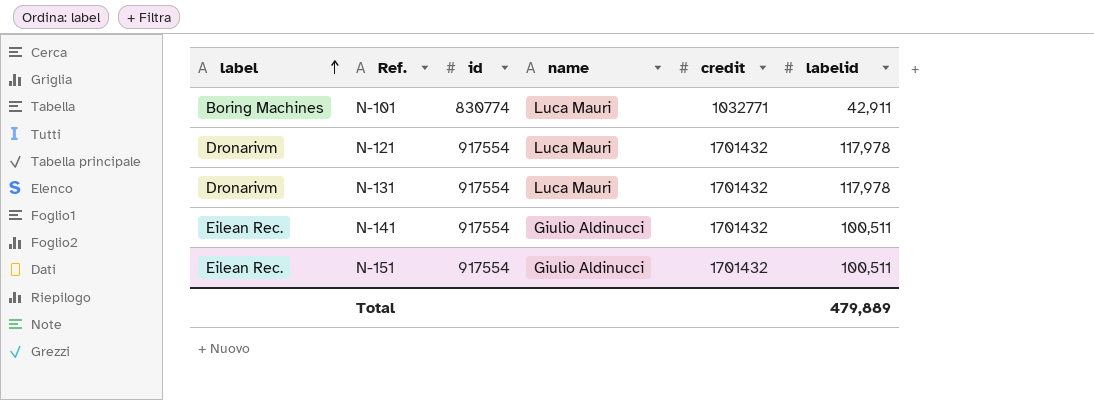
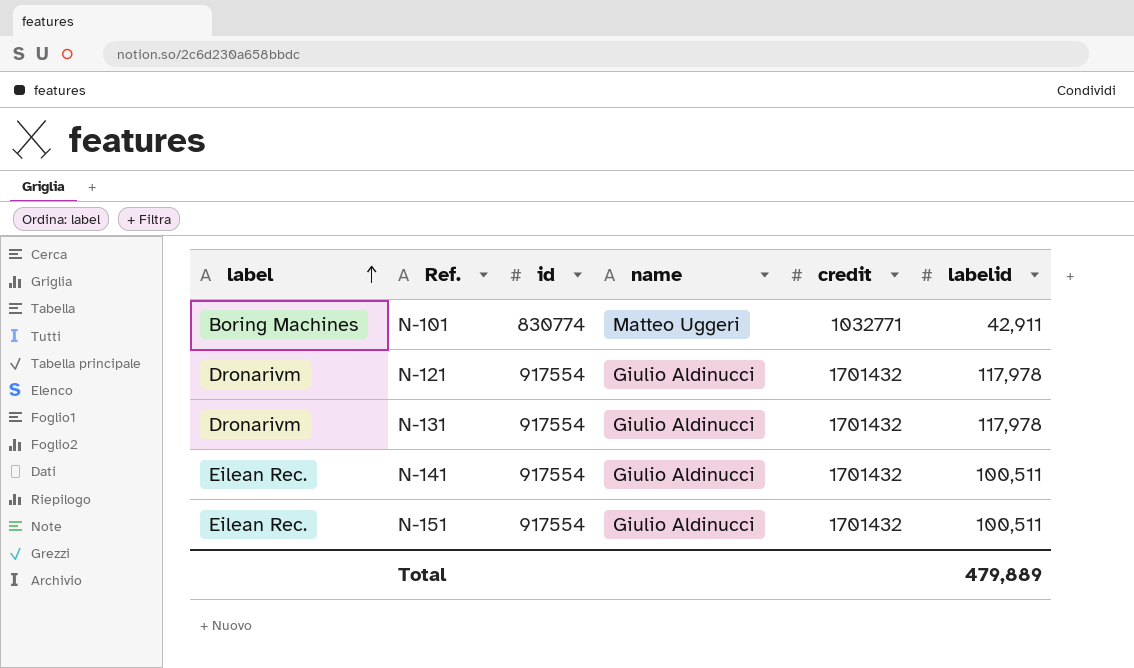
N-101 | name: Luca Mauri -> Matteo Uggeri
N-121 | name: Luca Mauri -> Giulio Aldinucci
N-131 | name: Luca Mauri -> Giulio Aldinucci

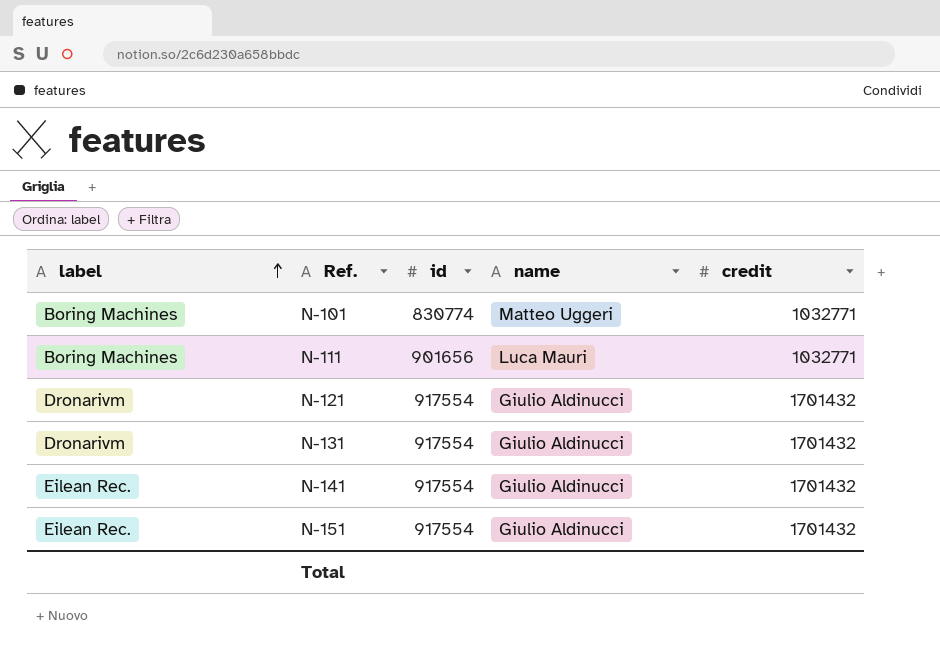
column labelid | position: 6 -> none
row N-111: none -> Boring Machines | 901656 | Luca Mauri | 1032771

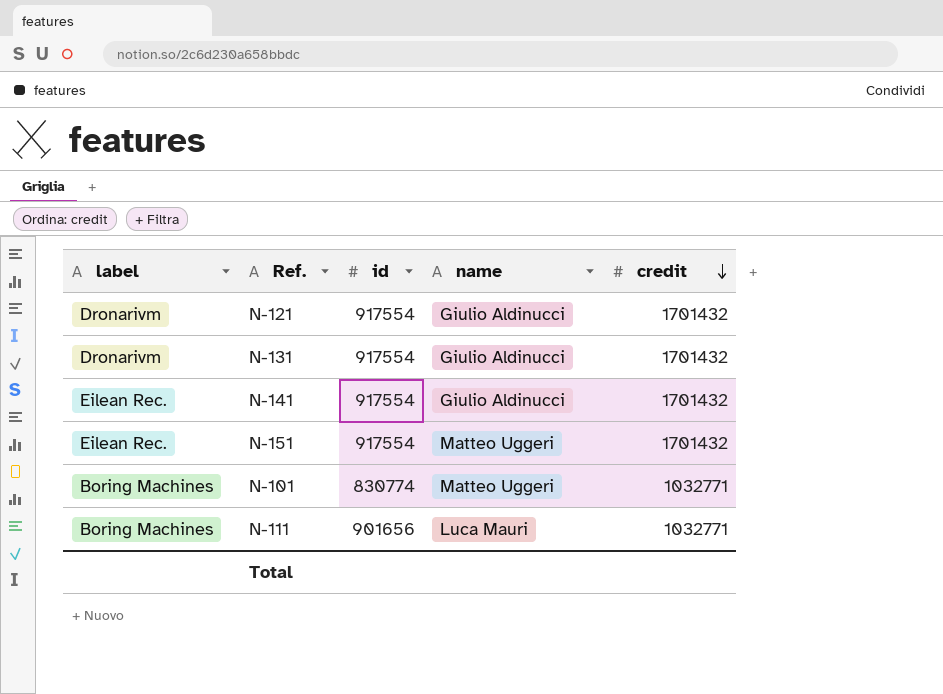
row order: label ascending -> credit descending
N-151 | name: Giulio Aldinucci -> Matteo Uggeri

